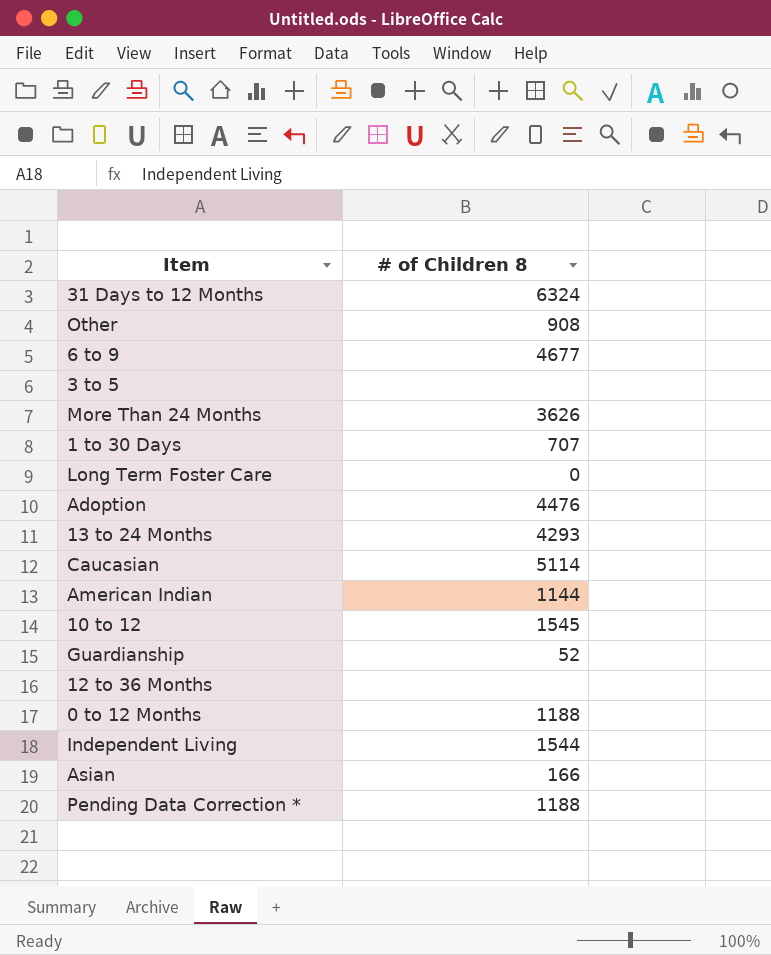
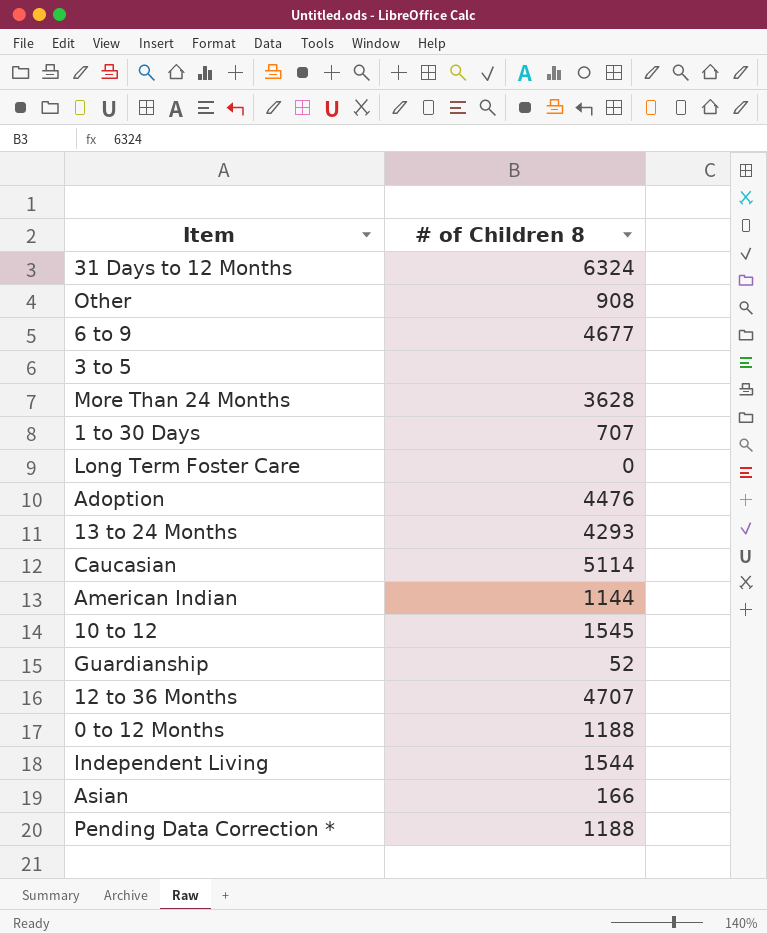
More Than 24 Months | # of Children 8: 3626 -> 3628
12 to 36 Months | # of Children 8: none -> 4707

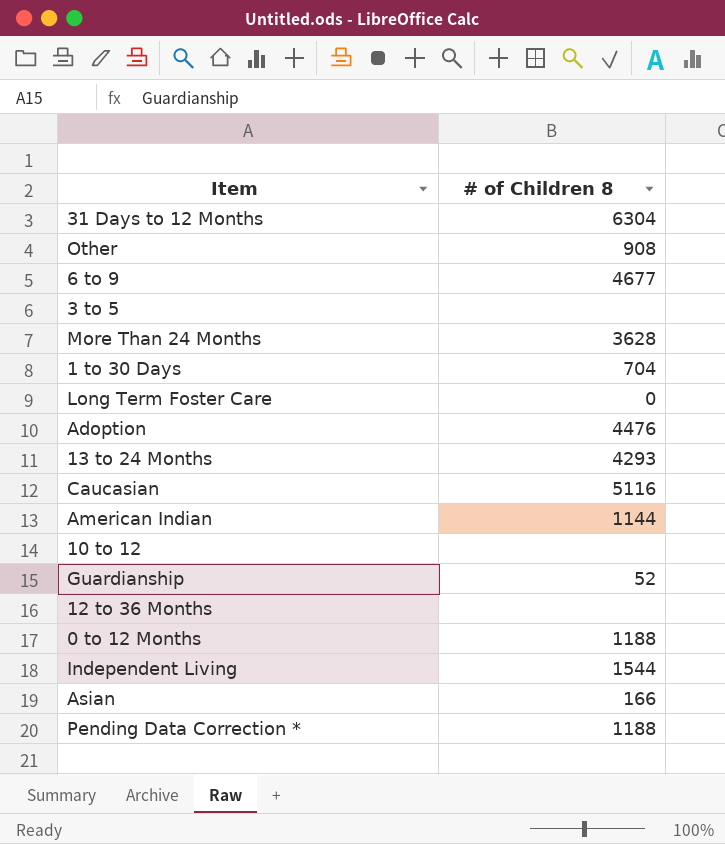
31 Days to 12 Months | # of Children 8: 6324 -> 6304
1 to 30 Days | # of Children 8: 707 -> 704
Caucasian | # of Children 8: 5114 -> 5116
10 to 12 | # of Children 8: 1545 -> none
12 to 36 Months | # of Children 8: 4707 -> none

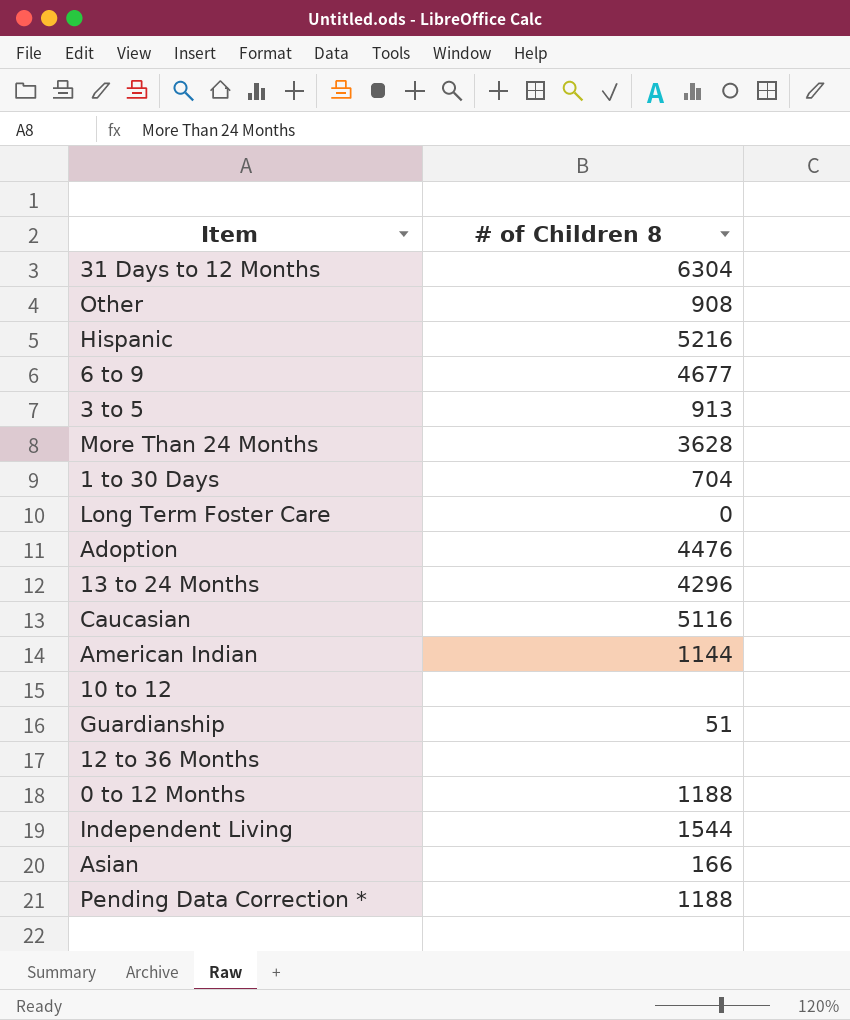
row Hispanic: none -> 5216
3 to 5 | # of Children 8: none -> 913
13 to 24 Months | # of Children 8: 4293 -> 4296
Guardianship | # of Children 8: 52 -> 51

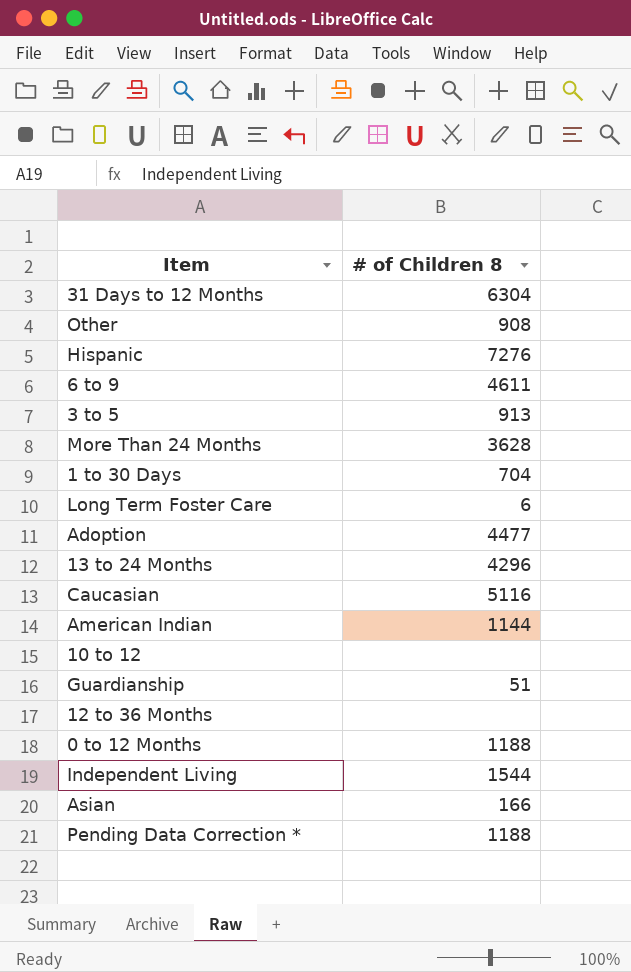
Hispanic | # of Children 8: 5216 -> 7276
6 to 9 | # of Children 8: 4677 -> 4611
Long Term Foster Care | # of Children 8: 0 -> 6
Adoption | # of Children 8: 4476 -> 4477

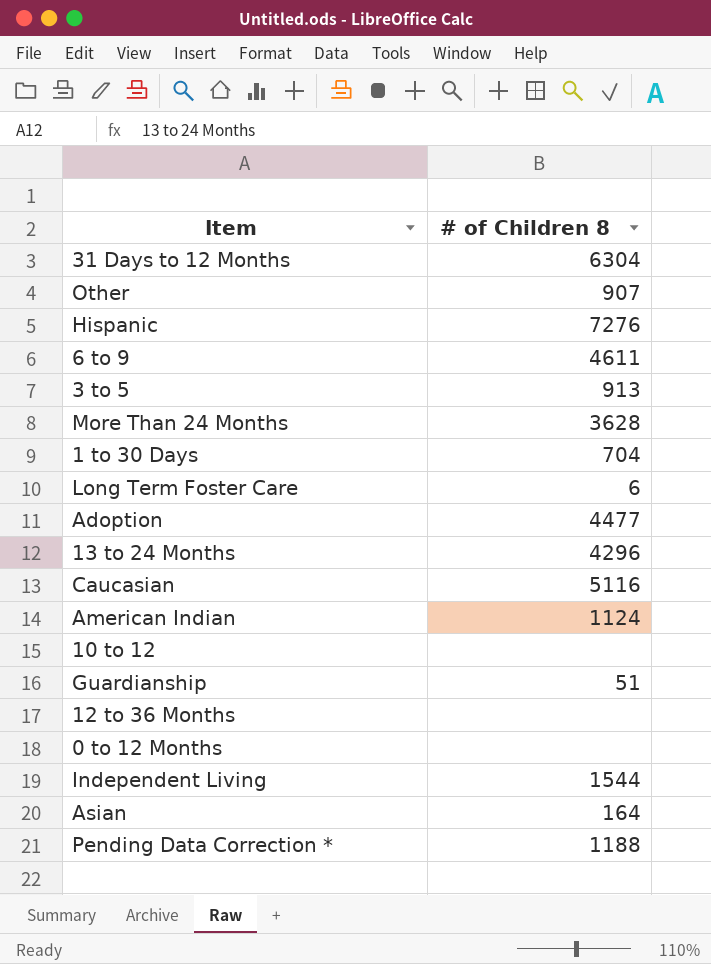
Other | # of Children 8: 908 -> 907
American Indian | # of Children 8: 1144 -> 1124
0 to 12 Months | # of Children 8: 1188 -> none
Asian | # of Children 8: 166 -> 164

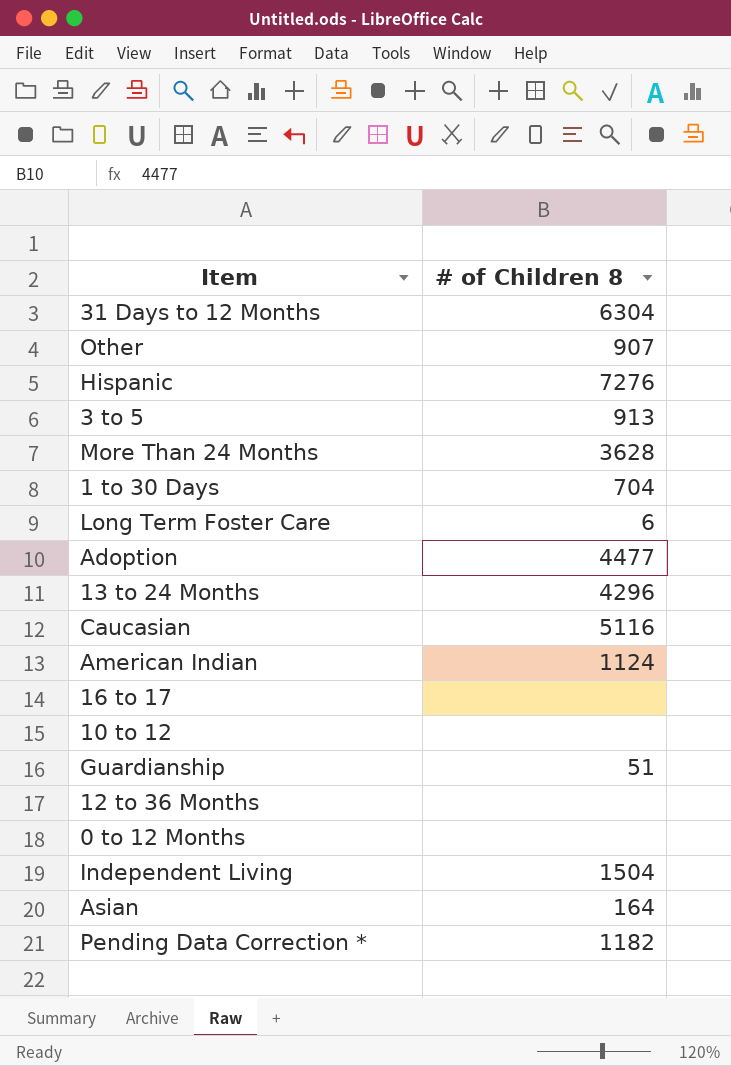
row 6 to 9: 4611 -> none
row 16 to 17: none -> none
Independent Living | # of Children 8: 1544 -> 1504
Pending Data Correction * | # of Children 8: 1188 -> 1182

